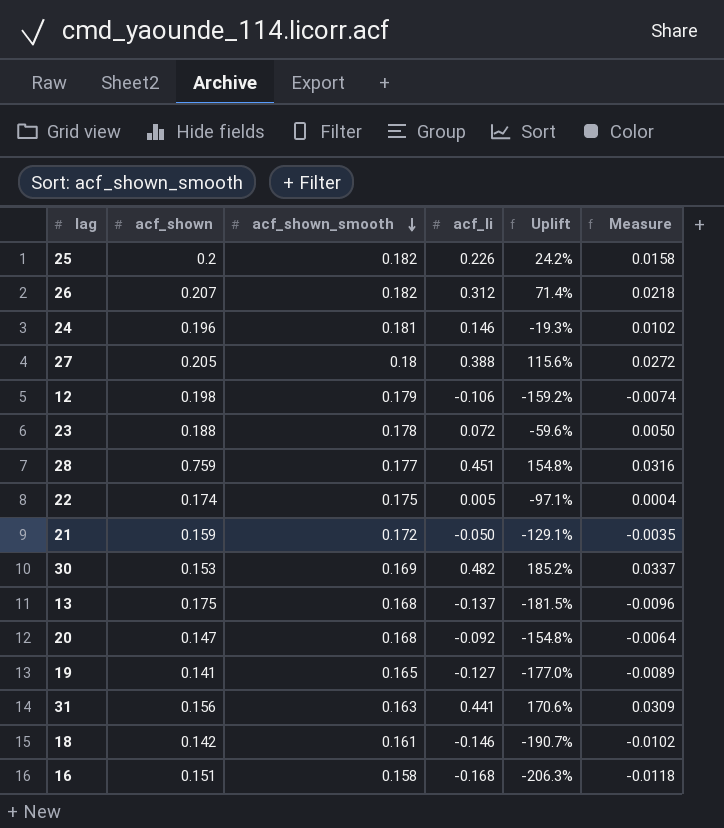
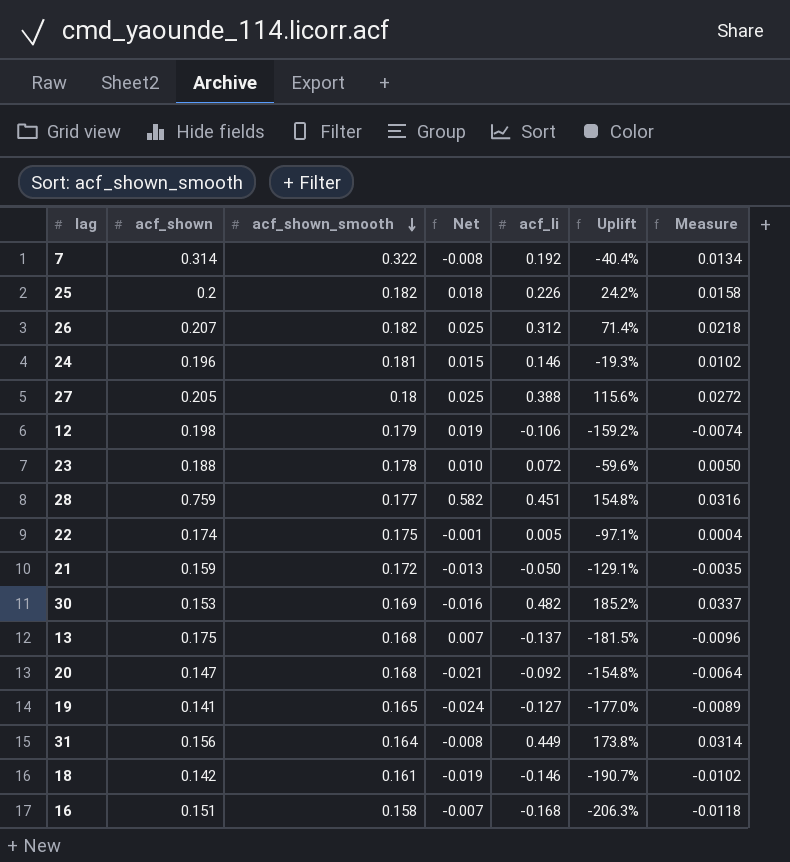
column Net | formula: none -> [acf_shown] - [acf_shown_smooth]
row 7: none -> 0.314 | 0.322 | -0.008 | 0.192 | -40.4% | 0.0134
31 | acf_shown_smooth: 0.163 -> 0.164
31 | acf_li: 0.441 -> 0.449
31 | Uplift: 170.6% -> 173.8%
31 | Measure: 0.0309 -> 0.0314

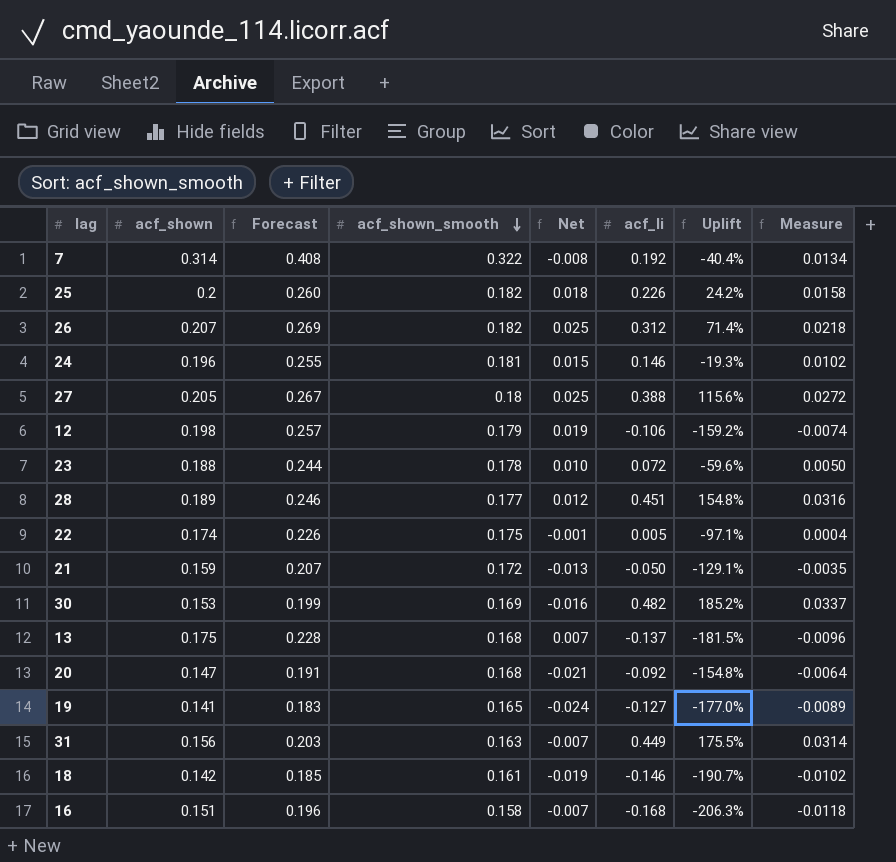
column Forecast | formula: none -> [acf_shown] * 1.3
28 | acf_shown: 0.759 -> 0.189
28 | Net: 0.582 -> 0.012
31 | acf_shown_smooth: 0.164 -> 0.163
31 | Net: -0.008 -> -0.007
31 | Uplift: 173.8% -> 175.5%

